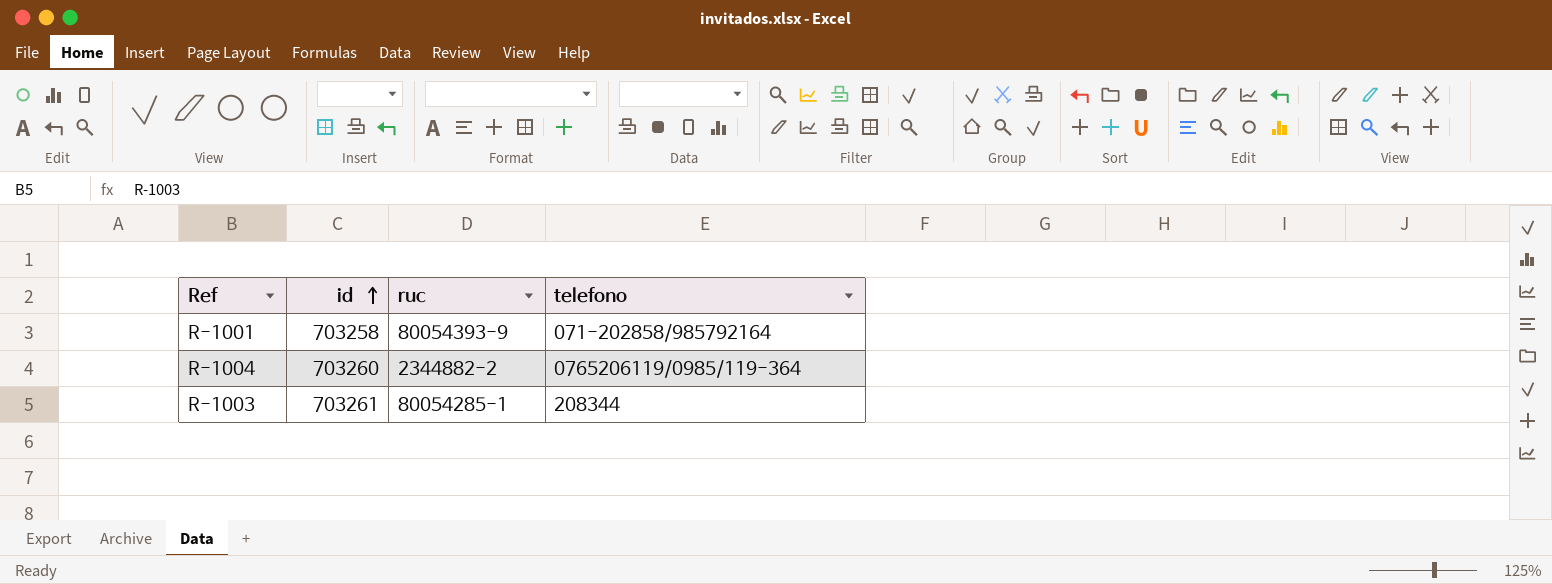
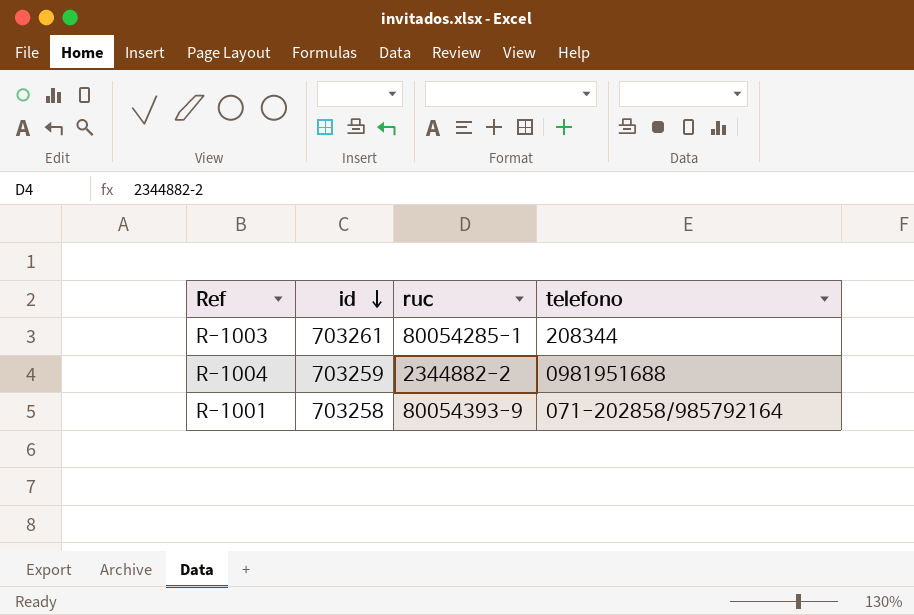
row order: id ascending -> id descending
R-1004 | id: 703260 -> 703259
R-1004 | telefono: 0765206119/0985/119-364 -> 0981951688

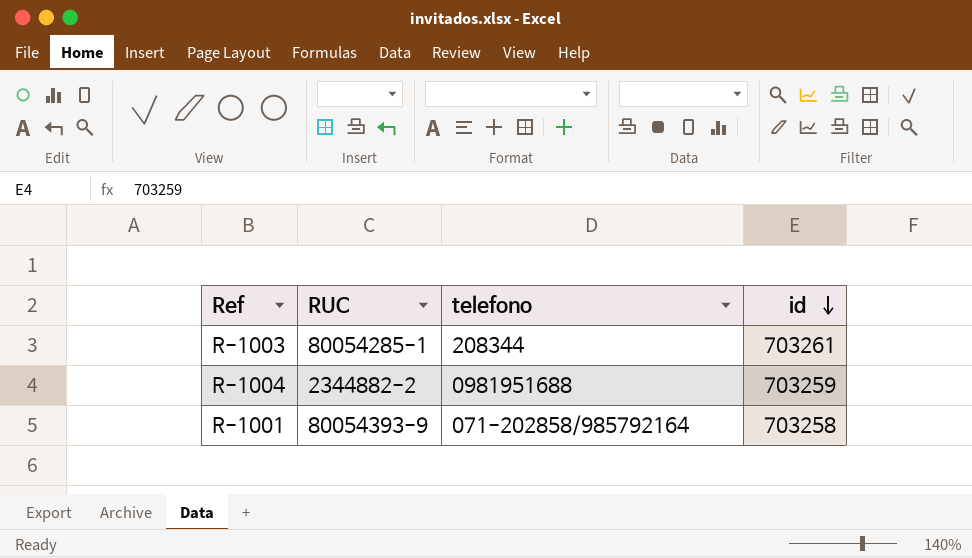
column name: ruc -> RUC
column id | position: 2 -> 4

